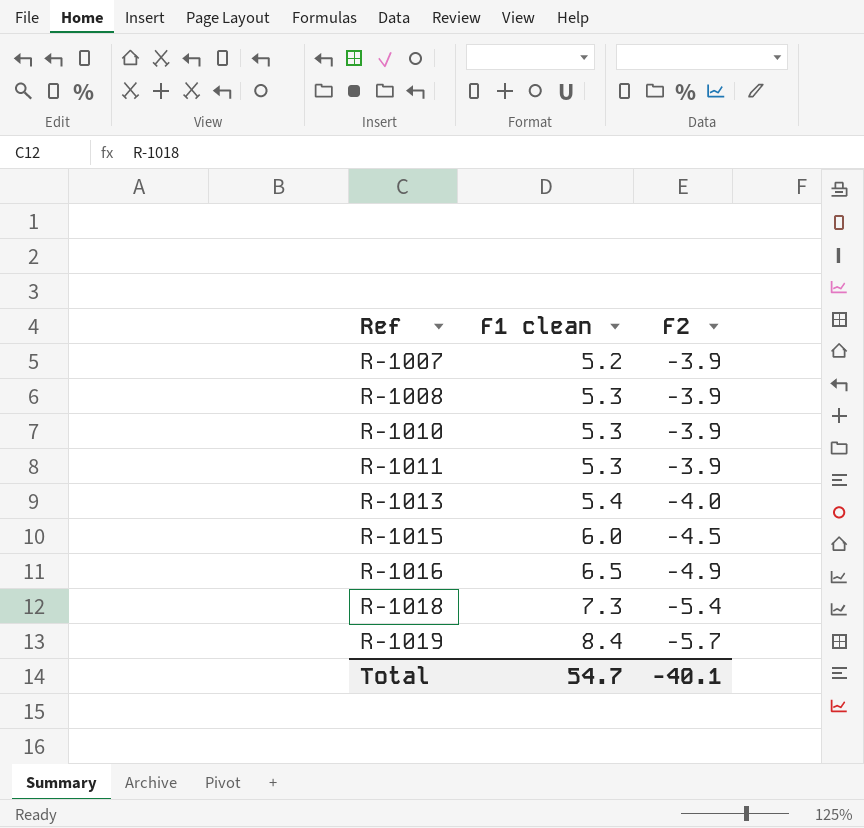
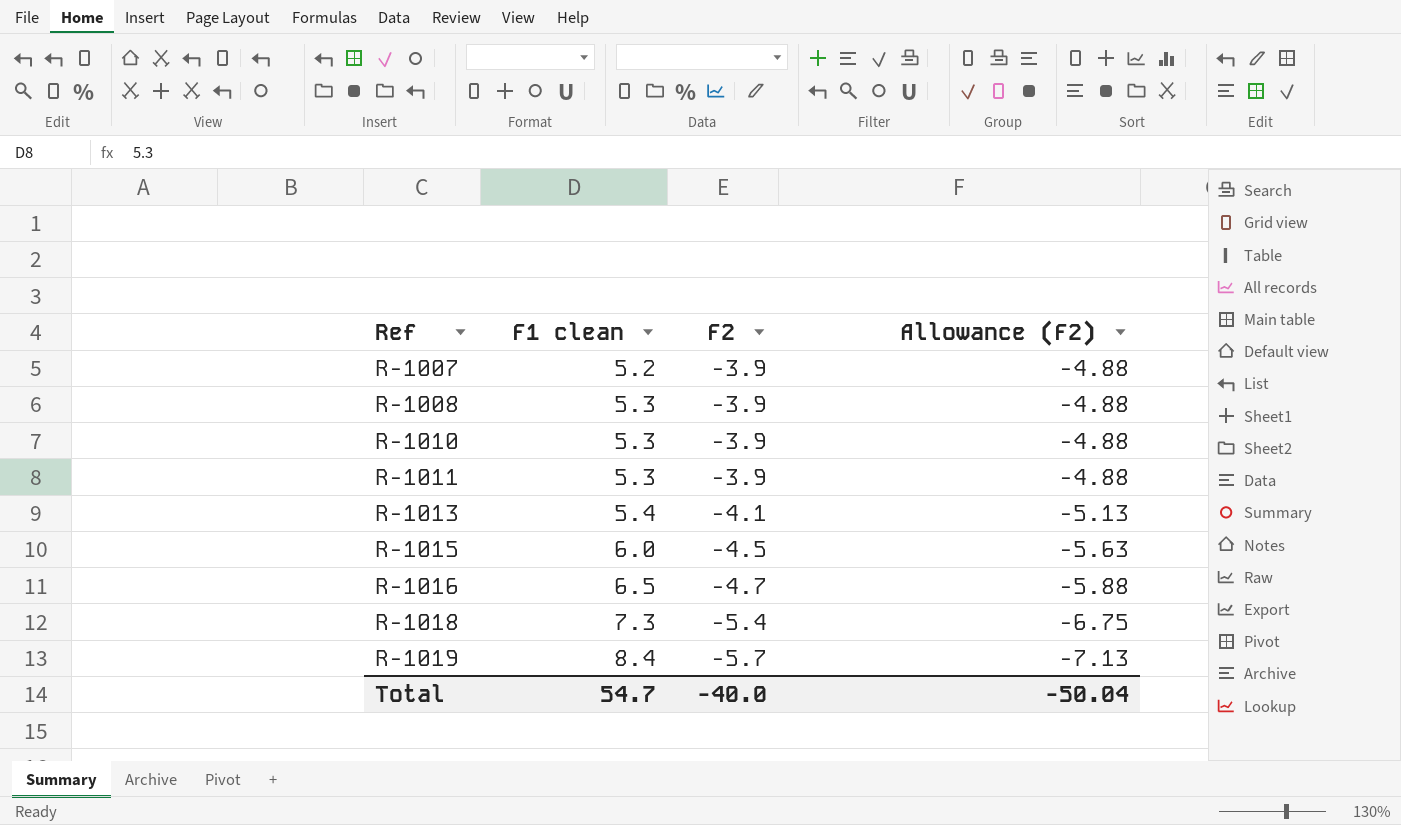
column Allowance (F2) | formula: none -> [F2] * 1.25
R-1013 | F2: -4.0 -> -4.1
R-1016 | F2: -4.9 -> -4.7
Total | F2: -40.1 -> -40.0

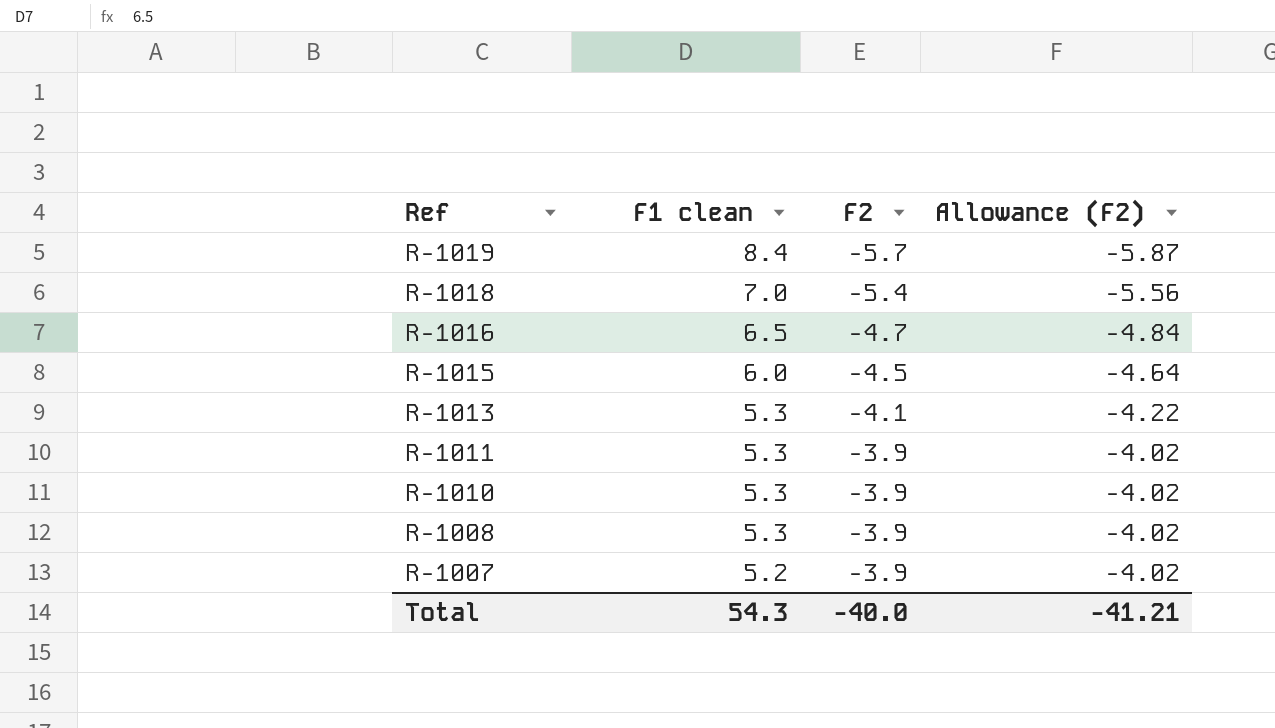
row order: Ref ascending -> Ref descending
column Allowance (F2) | formula: [F2] * 1.25 -> [F2] * 1.03
R-1018 | F1 clean: 7.3 -> 7.0
R-1013 | F1 clean: 5.4 -> 5.3
Total | F1 clean: 54.7 -> 54.3
Total | Allowance (F2): -50.04 -> -41.21

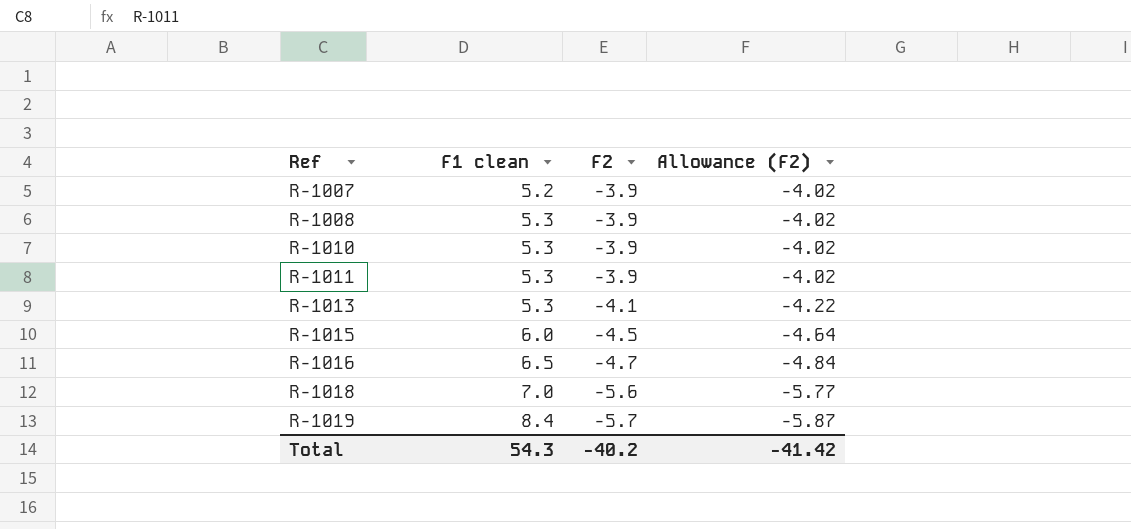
row order: Ref descending -> Ref ascending
R-1018 | F2: -5.4 -> -5.6
R-1018 | Allowance (F2): -5.56 -> -5.77
Total | F2: -40.0 -> -40.2
Total | Allowance (F2): -41.21 -> -41.42

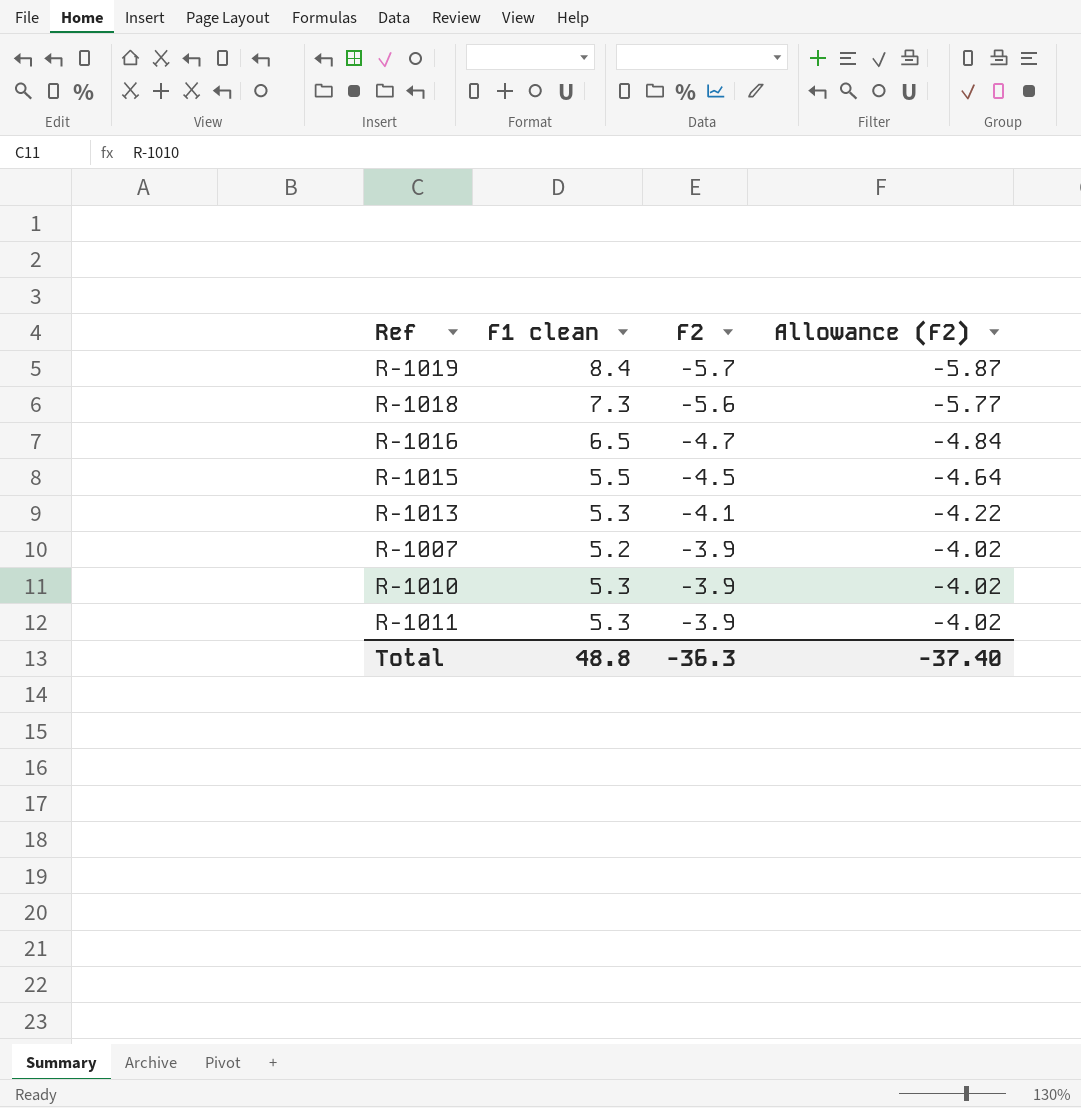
row order: Ref ascending -> F2 ascending
row R-1008: 5.3 | -3.9 | -4.02 -> none
R-1018 | F1 clean: 7.0 -> 7.3
R-1015 | F1 clean: 6.0 -> 5.5
Total | F1 clean: 54.3 -> 48.8
Total | F2: -40.2 -> -36.3
Total | Allowance (F2): -41.42 -> -37.40

